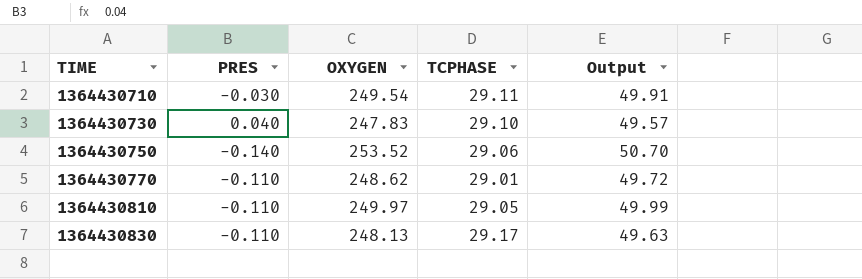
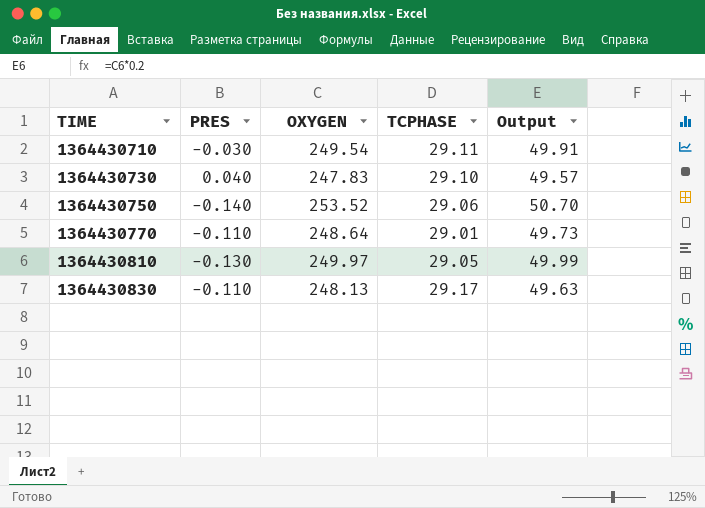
1364430770 | OXYGEN: 248.62 -> 248.64
1364430770 | Output: 49.72 -> 49.73
1364430810 | PRES: -0.110 -> -0.130

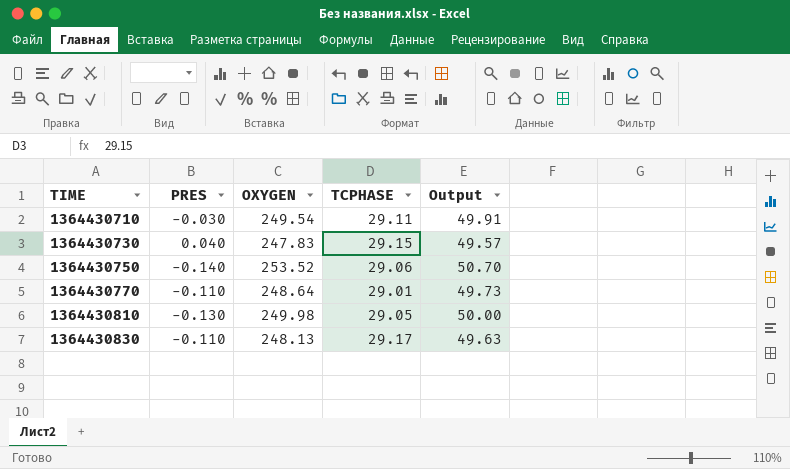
1364430730 | TCPHASE: 29.10 -> 29.15
1364430810 | OXYGEN: 249.97 -> 249.98
1364430810 | Output: 49.99 -> 50.00

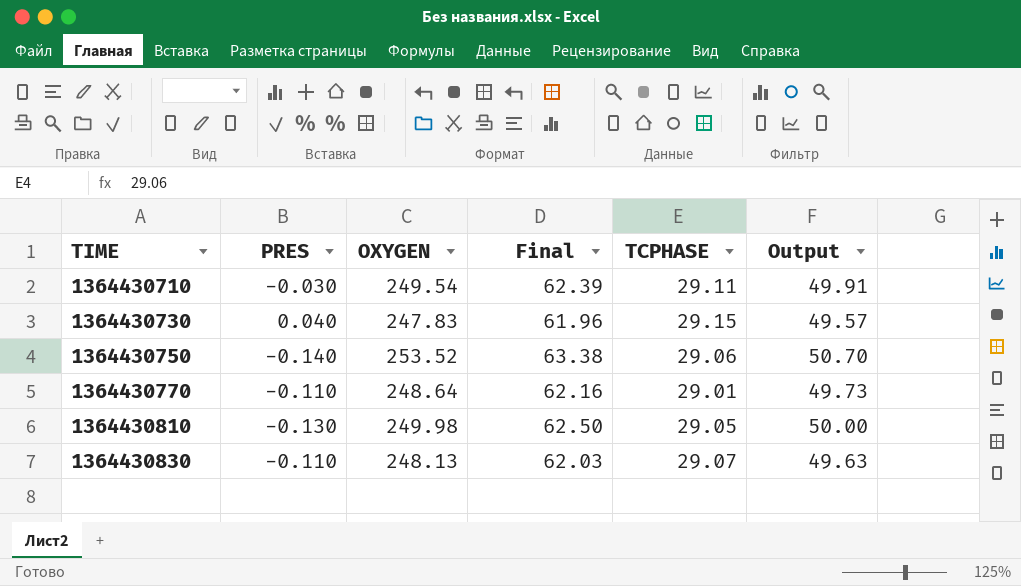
column Final | formula: none -> [OXYGEN] * 0.25
1364430830 | TCPHASE: 29.17 -> 29.07

